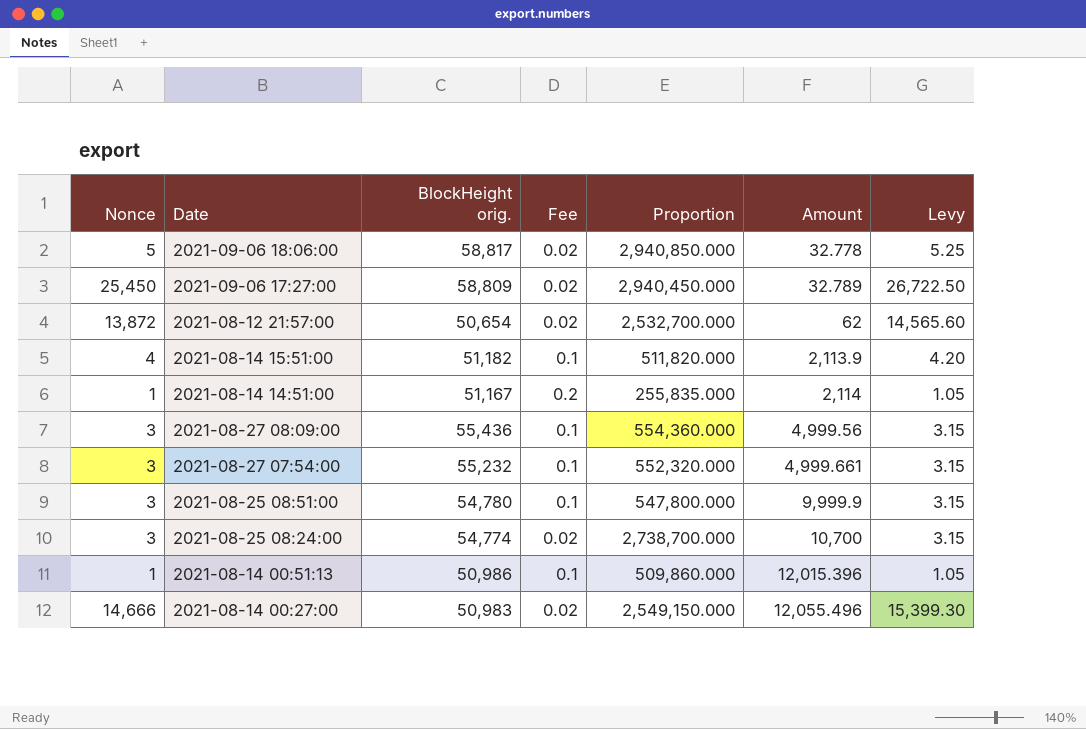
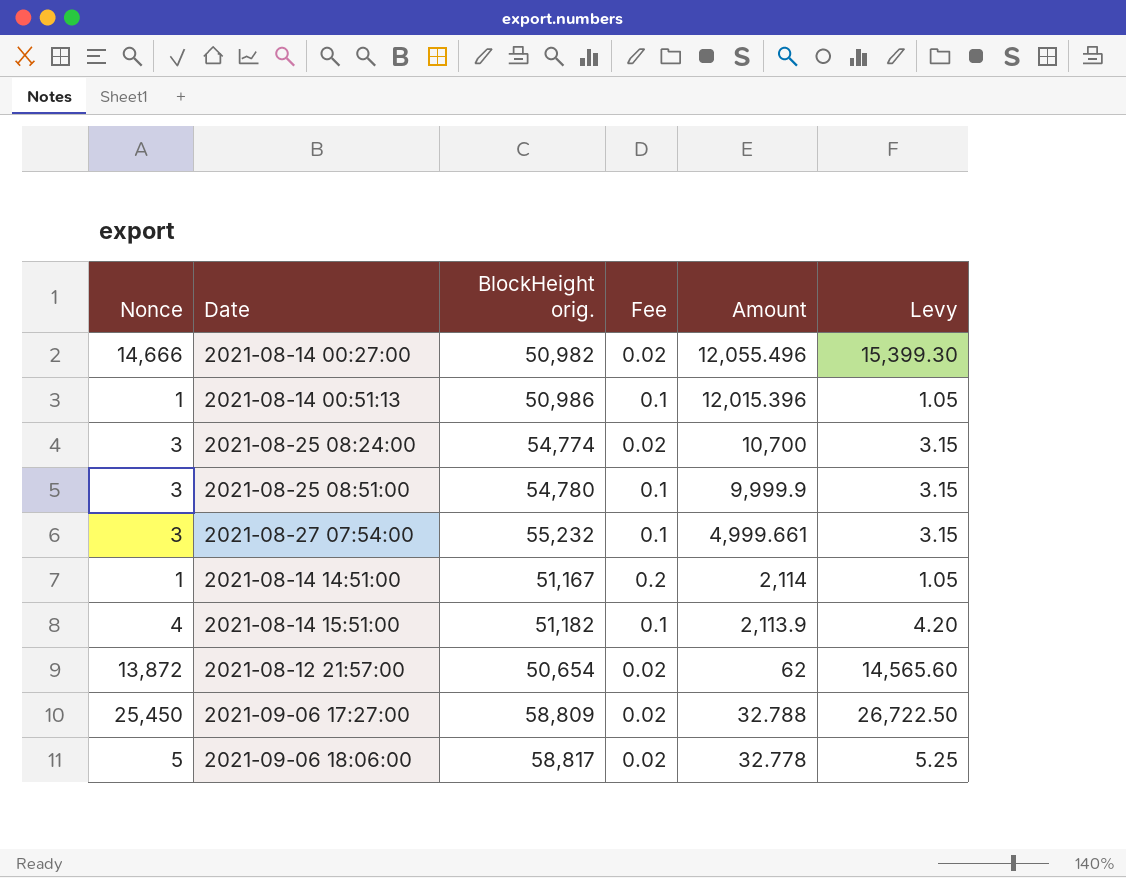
row order: Amount ascending -> Amount descending
column Proportion | formula: [BlockHeight orig.] / [Fee] -> none
row 2021-08-27 08:09:00: 3 | 55,436 | 0.1 | 554,360.000 | 4,999.56 | 3.15 -> none
2021-08-14 00:27:00 | BlockHeight orig.: 50,983 -> 50,982
2021-09-06 17:27:00 | Amount: 32.789 -> 32.788

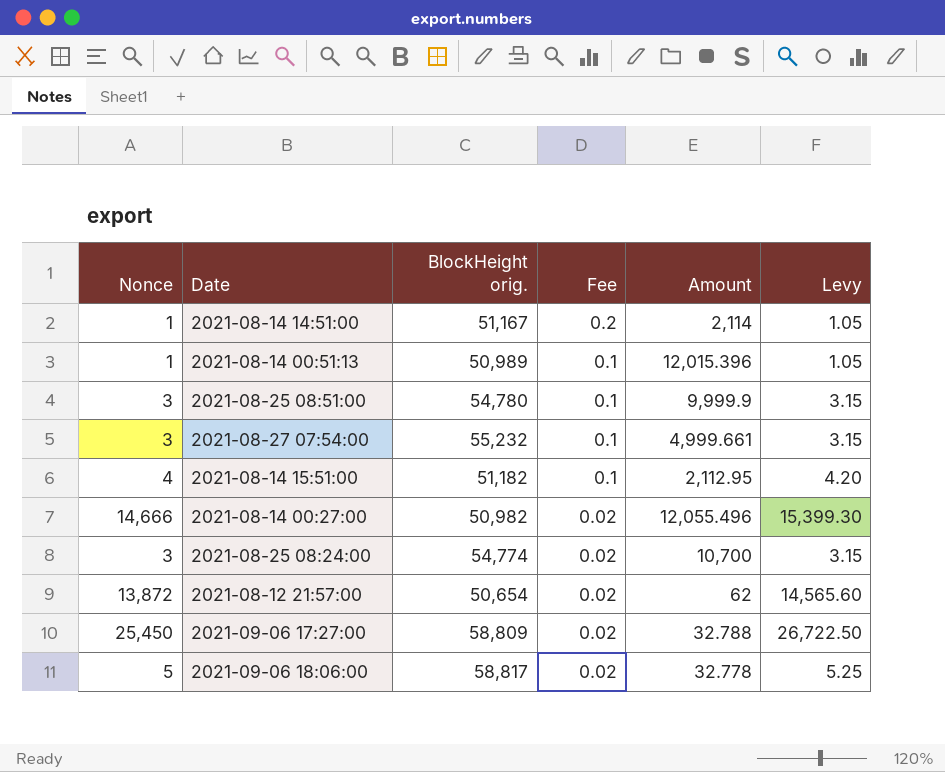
row order: Amount descending -> Fee descending
2021-08-14 00:51:13 | BlockHeight orig.: 50,986 -> 50,989
2021-08-14 15:51:00 | Amount: 2,113.9 -> 2,112.95

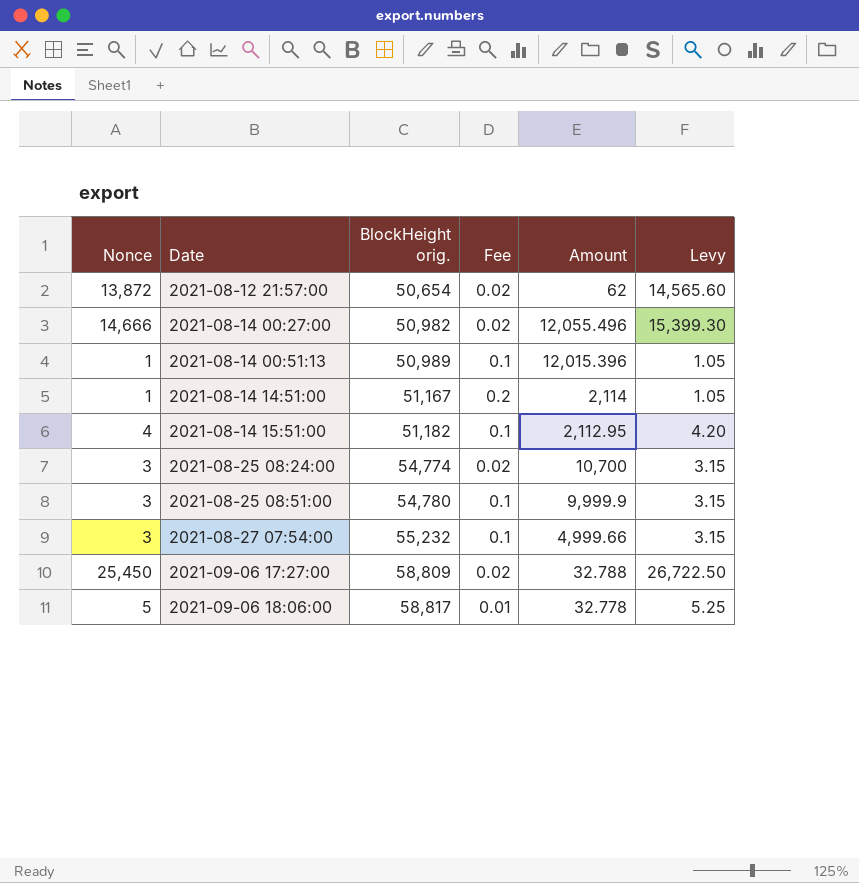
row order: Fee descending -> Date ascending
2021-08-27 07:54:00 | Amount: 4,999.661 -> 4,999.66
2021-09-06 18:06:00 | Fee: 0.02 -> 0.01

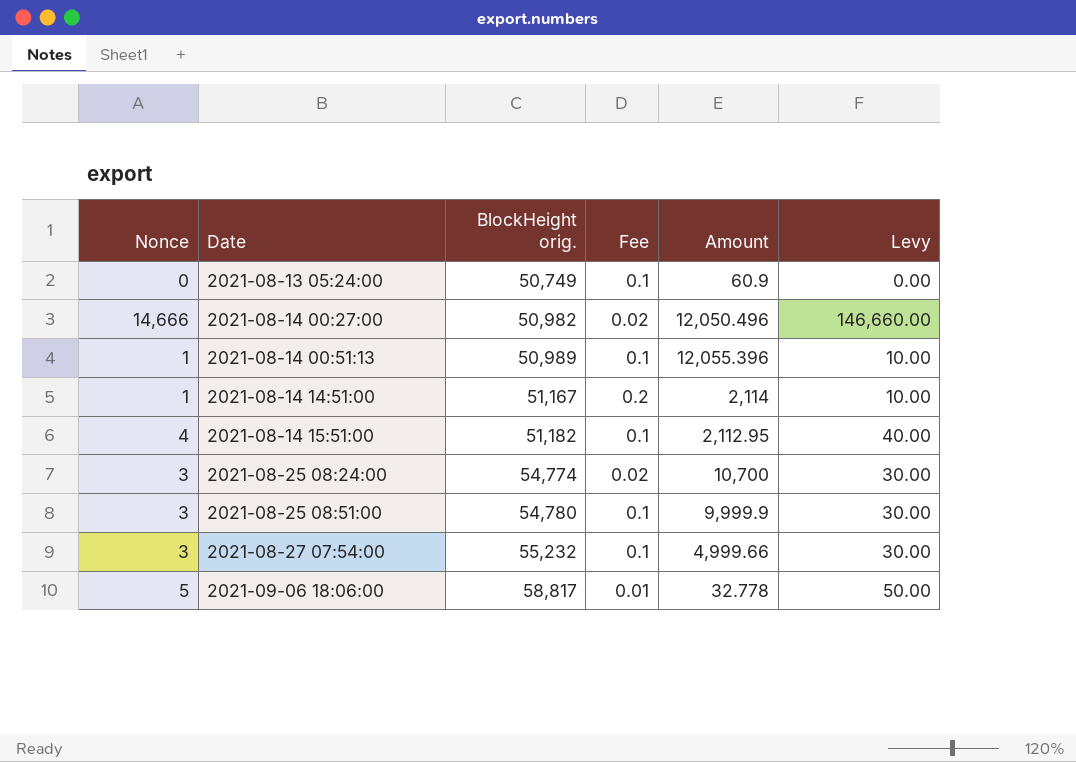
column Levy | formula: [Nonce] * 1.05 -> [Nonce] * 10
row 2021-08-12 21:57:00: 13,872 | 50,654 | 0.02 | 62 | 14,565.60 -> none
row 2021-09-06 17:27:00: 25,450 | 58,809 | 0.02 | 32.788 | 26,722.50 -> none
row 2021-08-13 05:24:00: none -> 0 | 50,749 | 0.1 | 60.9 | 0.00
2021-08-14 00:27:00 | Amount: 12,055.496 -> 12,050.496
2021-08-14 00:51:13 | Amount: 12,015.396 -> 12,055.396

